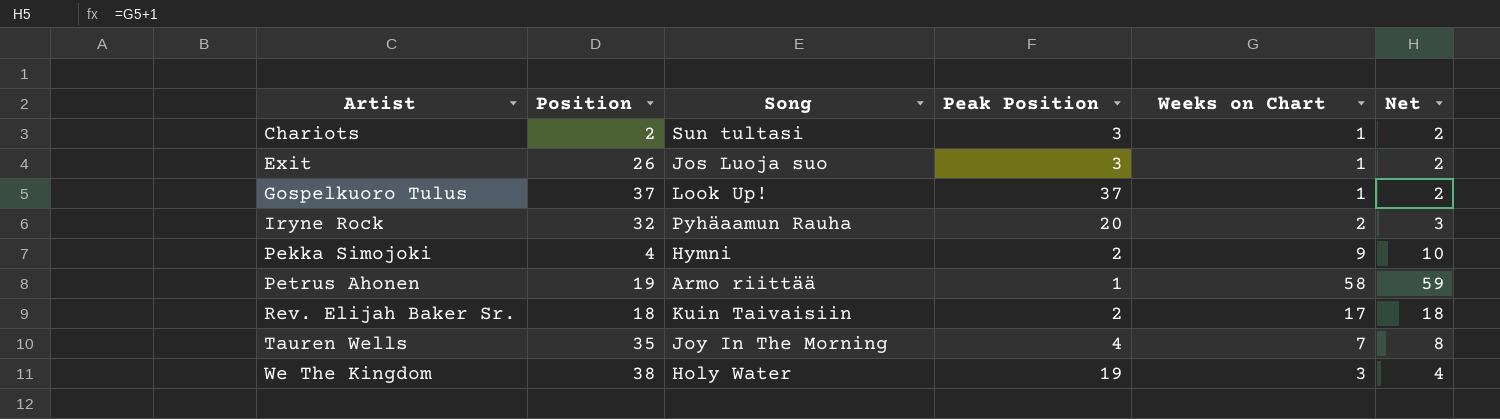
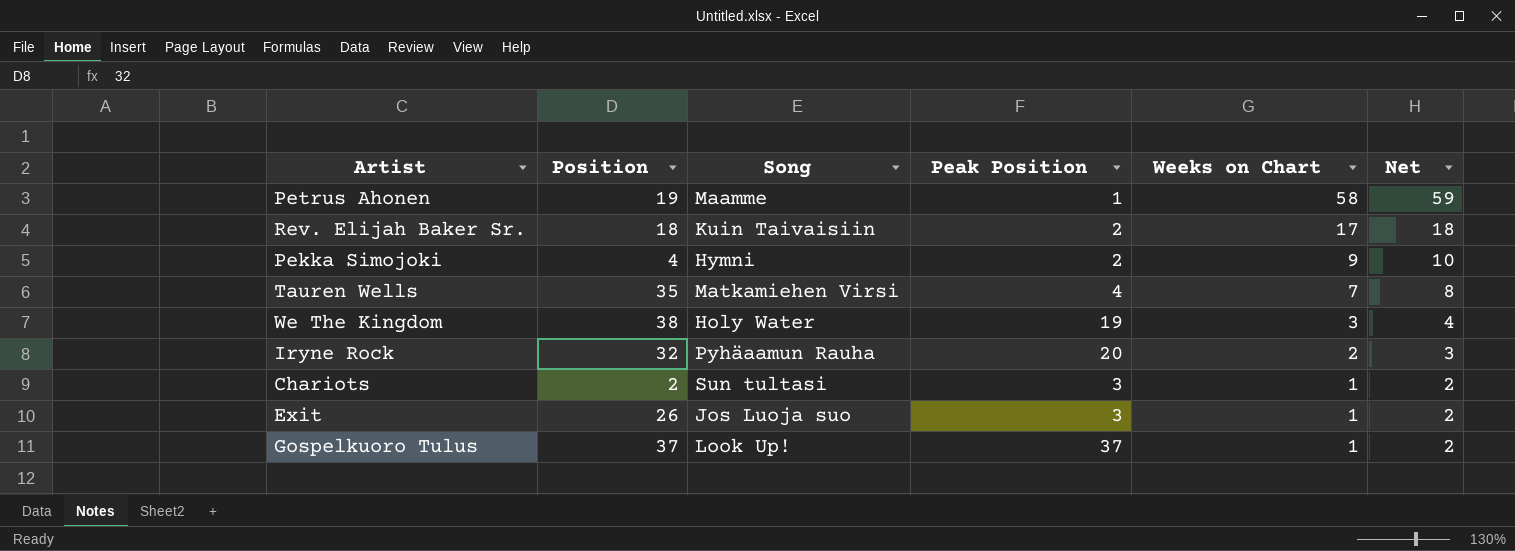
row order: Artist ascending -> Weeks on Chart descending
Petrus Ahonen | Song: Armo riittää -> Maamme
Tauren Wells | Song: Joy In The Morning -> Matkamiehen Virsi

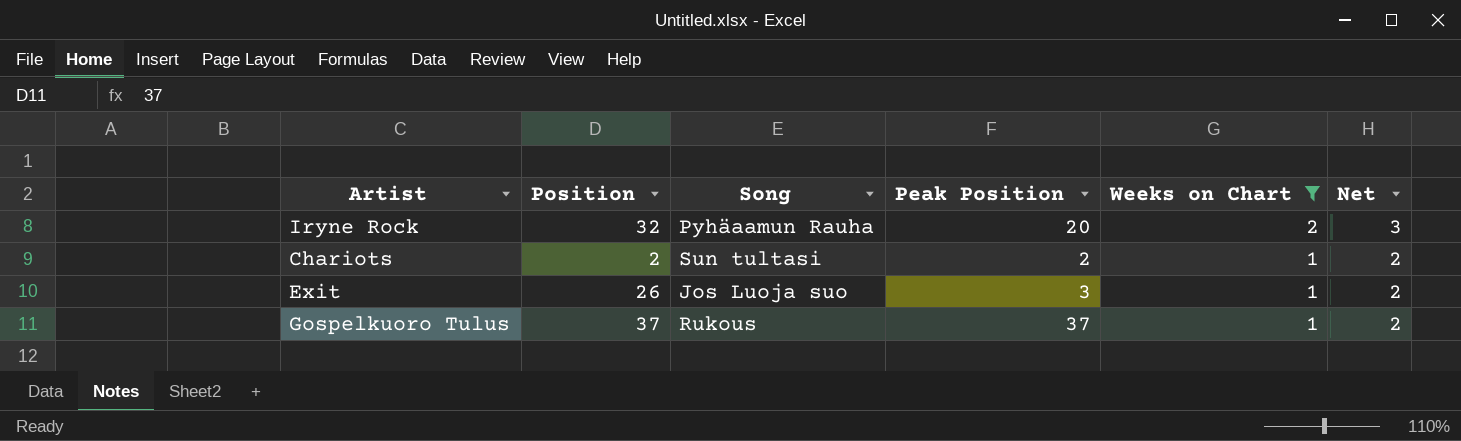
filter: none -> Weeks on Chart <= 2
Chariots | Peak Position: 3 -> 2
Gospelkuoro Tulus | Song: Look Up! -> Rukous

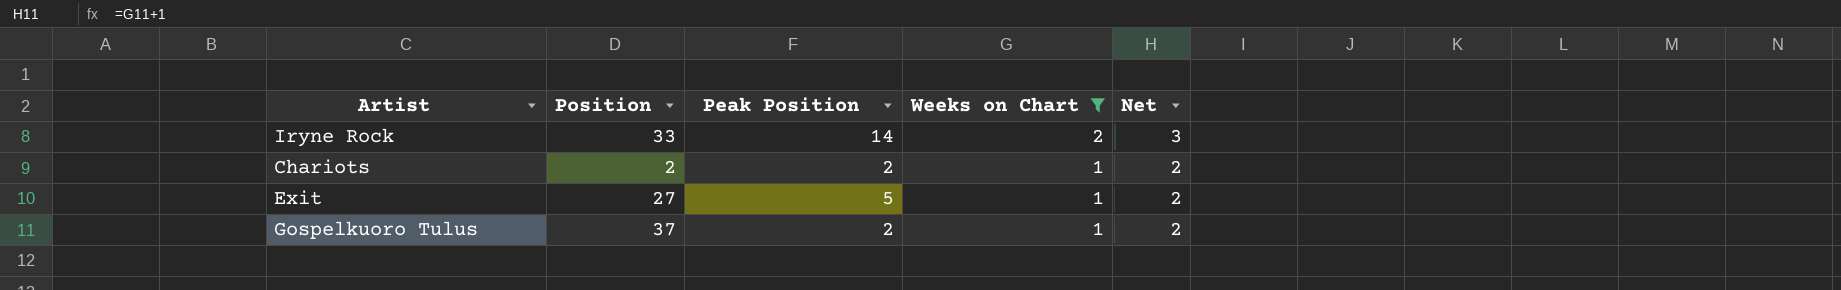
column Song | position: 3 -> none
Iryne Rock | Position: 32 -> 33
Iryne Rock | Peak Position: 20 -> 14
Exit | Position: 26 -> 27
Exit | Peak Position: 3 -> 5
Gospelkuoro Tulus | Peak Position: 37 -> 2

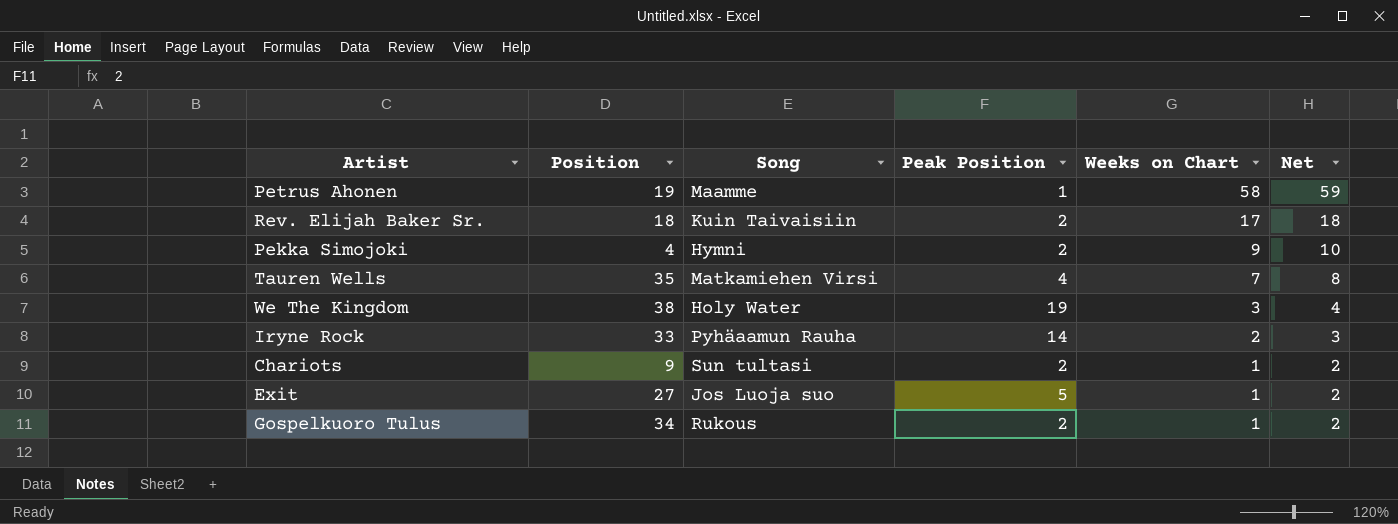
filter: Weeks on Chart <= 2 -> none
column Song | position: none -> 3
Chariots | Position: 2 -> 9
Gospelkuoro Tulus | Position: 37 -> 34

